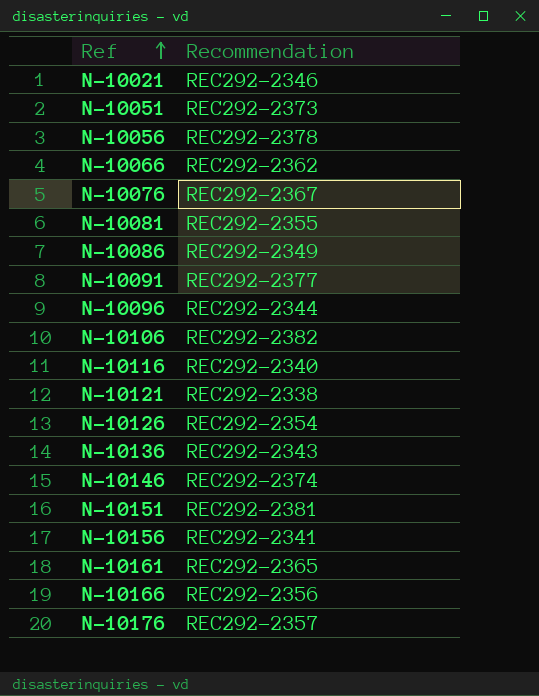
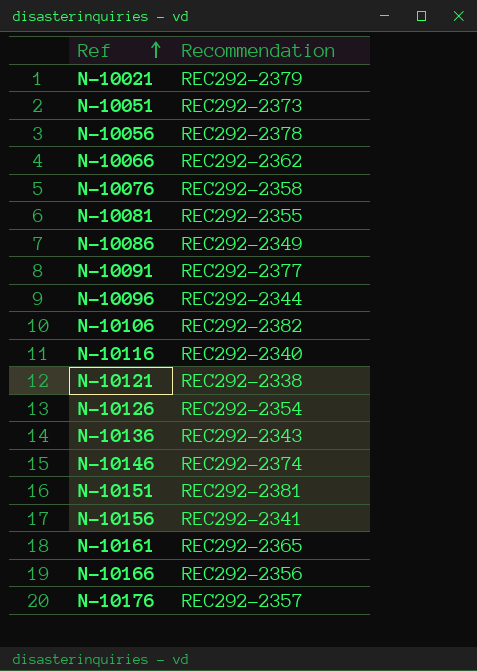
N-10021 | Recommendation: REC292-2346 -> REC292-2379
N-10076 | Recommendation: REC292-2367 -> REC292-2358

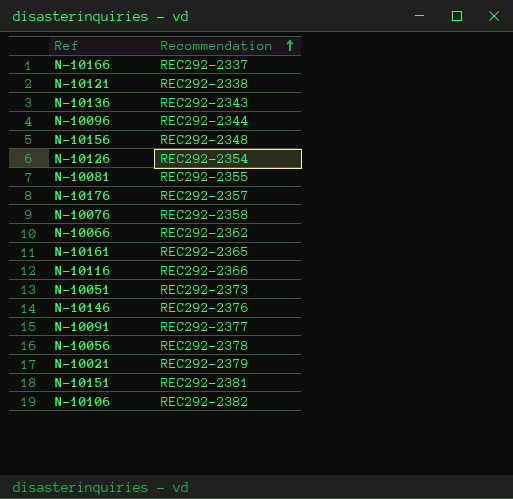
row order: Ref ascending -> Recommendation ascending
row N-10086: REC292-2349 -> none
N-10166 | Recommendation: REC292-2356 -> REC292-2337
N-10156 | Recommendation: REC292-2341 -> REC292-2348
N-10116 | Recommendation: REC292-2340 -> REC292-2366
N-10146 | Recommendation: REC292-2374 -> REC292-2376

